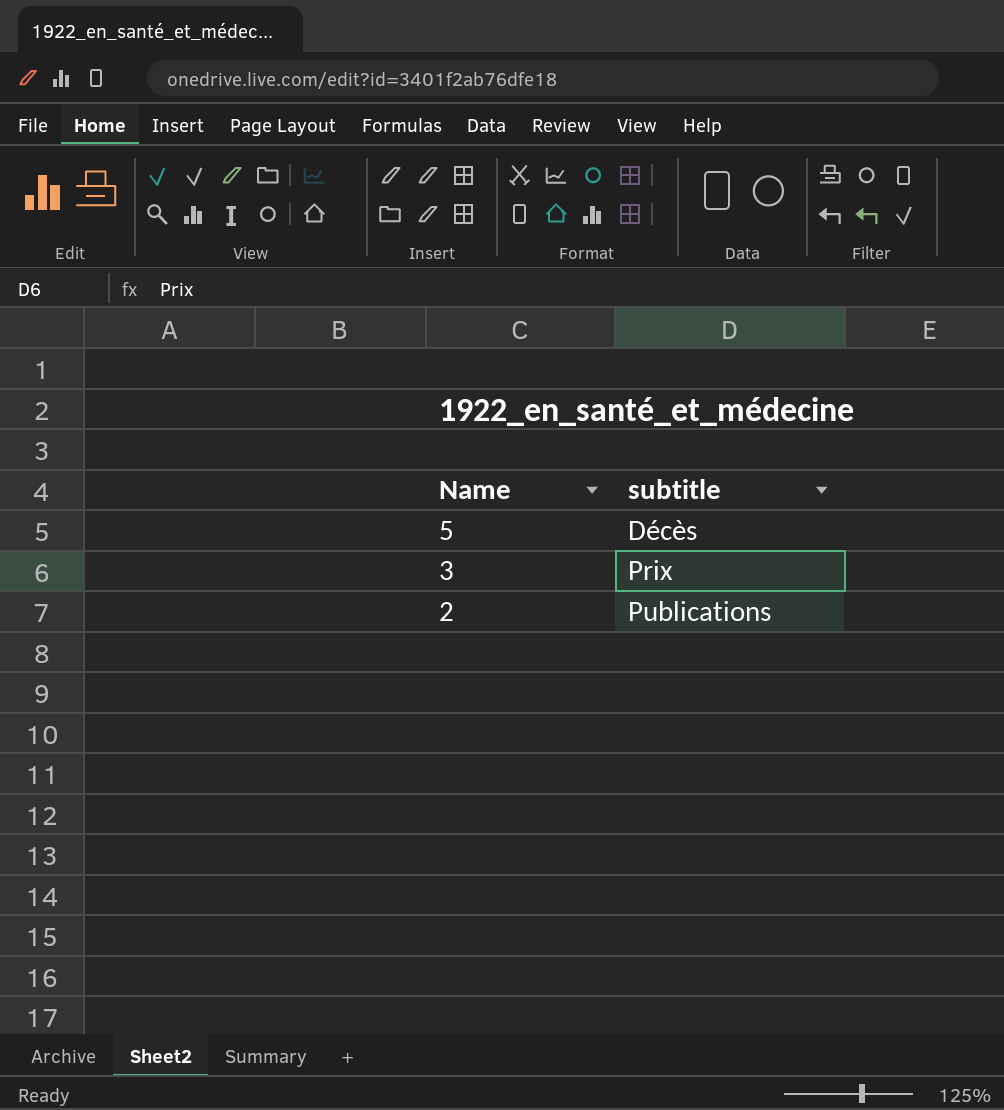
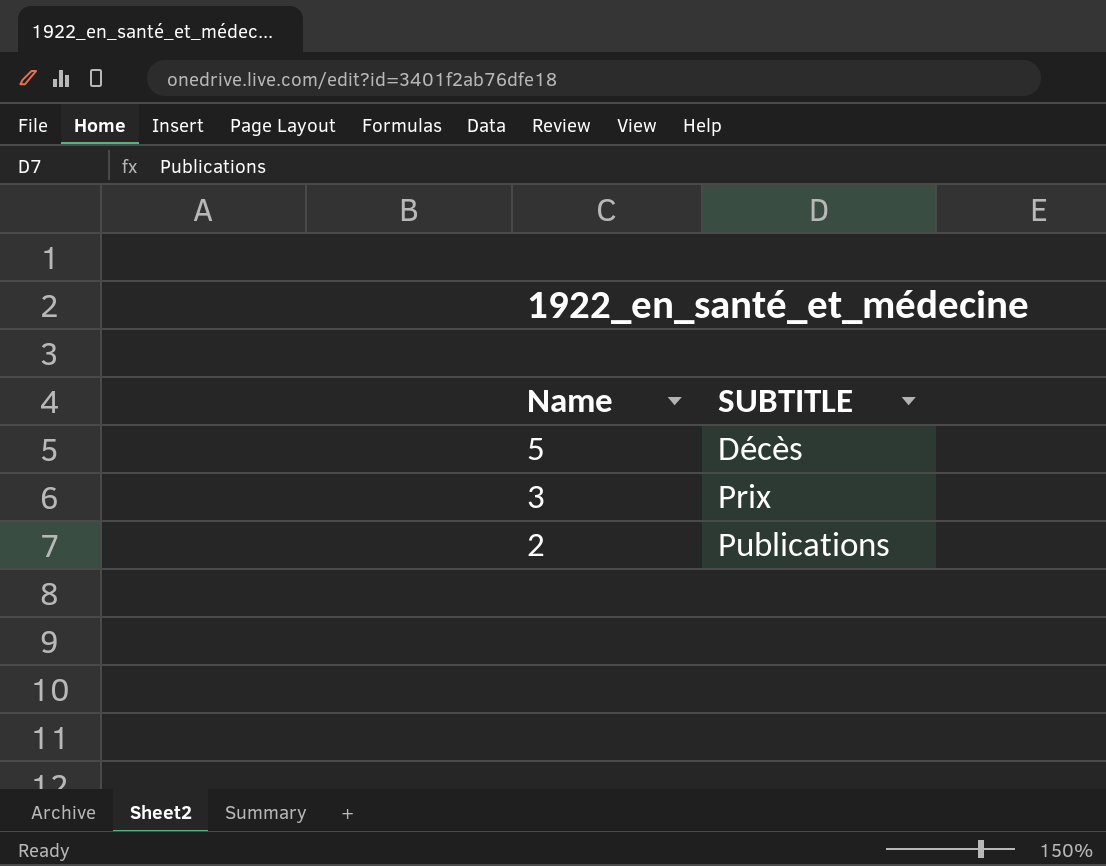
column name: subtitle -> SUBTITLE

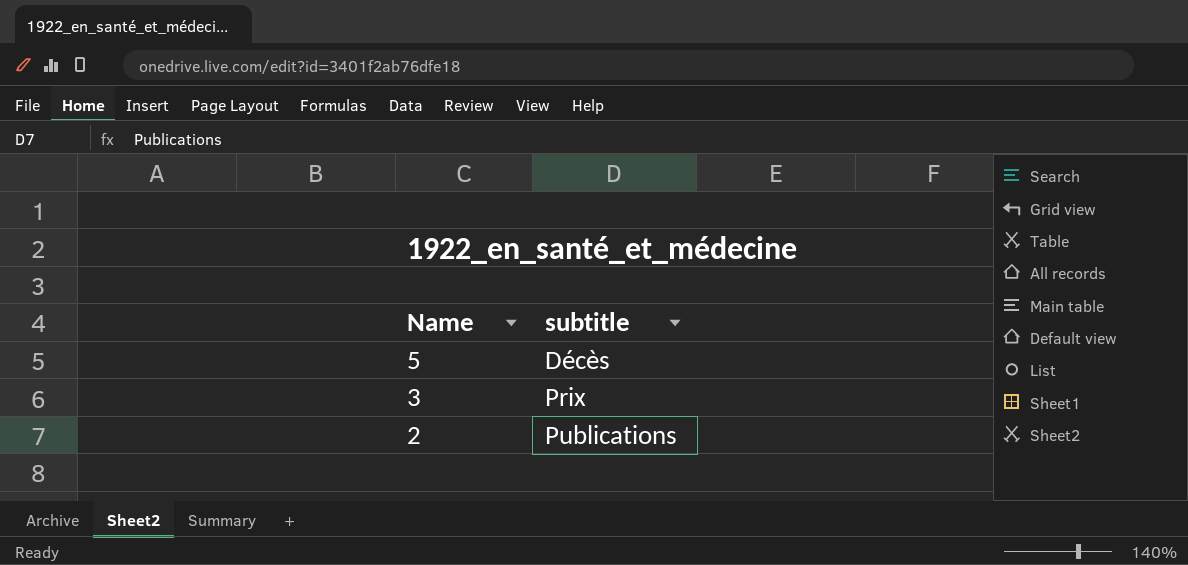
column name: SUBTITLE -> subtitle

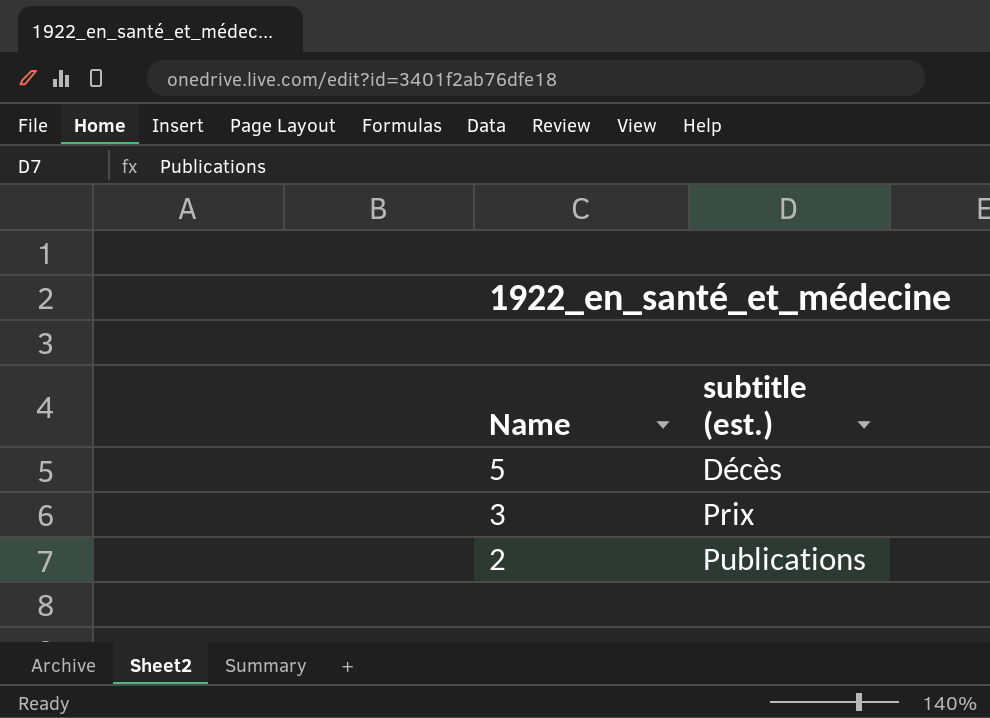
column name: subtitle -> subtitle (est.)

